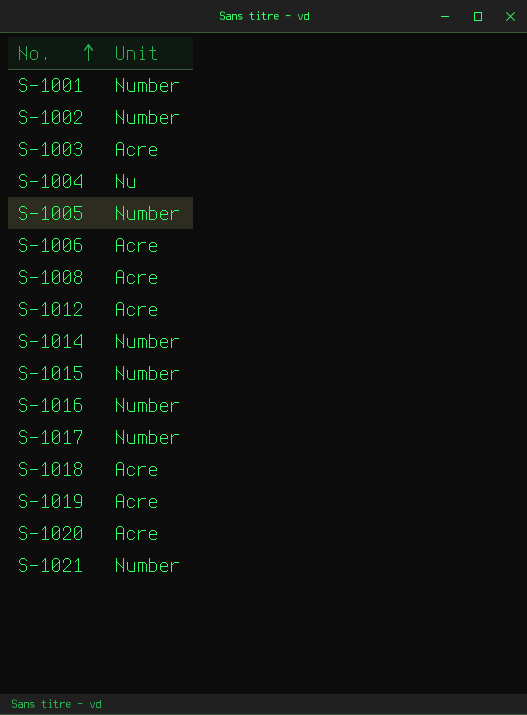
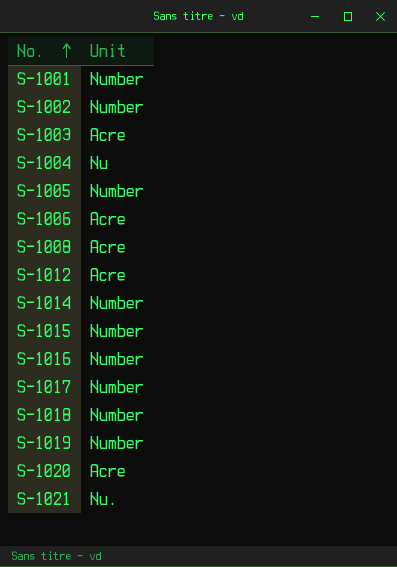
S-1018 | Unit: Acre -> Number
S-1019 | Unit: Acre -> Number
S-1021 | Unit: Number -> Nu.

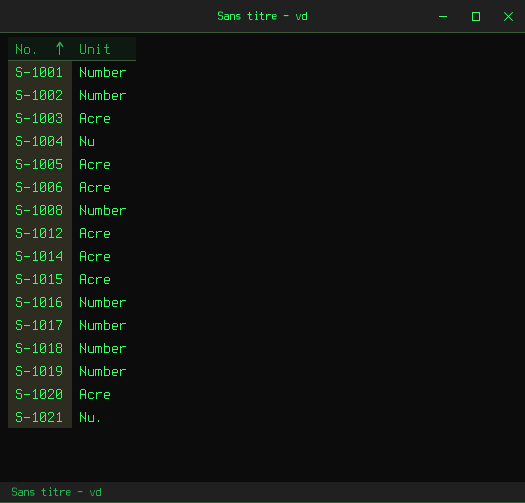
S-1005 | Unit: Number -> Acre
S-1008 | Unit: Acre -> Number
S-1014 | Unit: Number -> Acre
S-1015 | Unit: Number -> Acre

